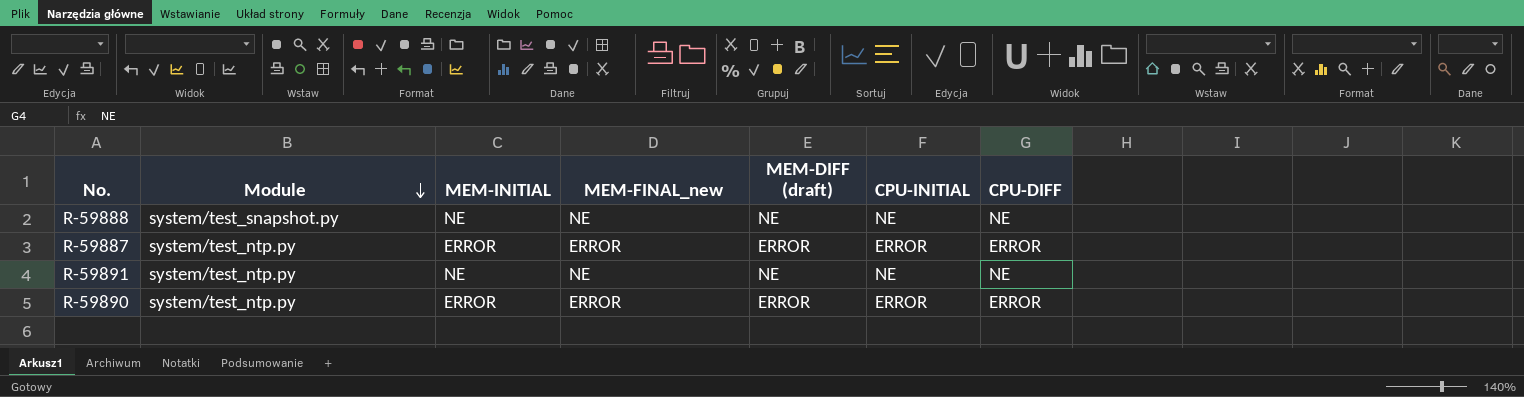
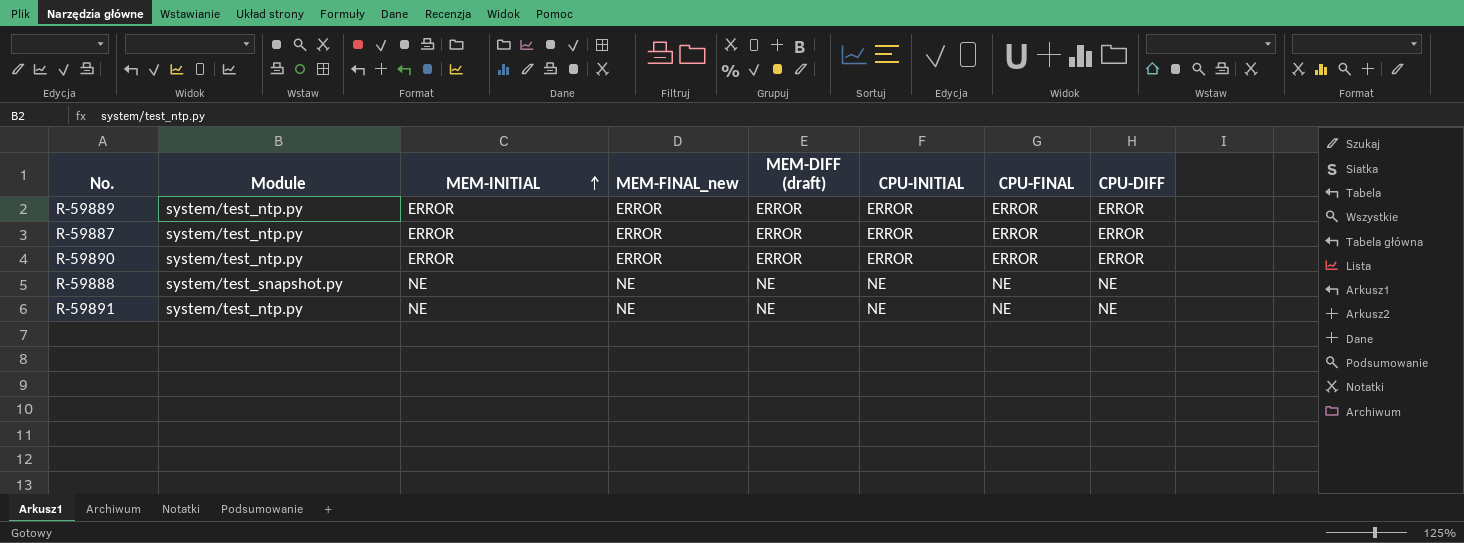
row order: Module descending -> MEM-INITIAL ascending
column CPU-FINAL | position: none -> 7
row R-59889: none -> system/test_ntp.py | ERROR | ERROR | ERROR | ERROR | ERROR | ERROR

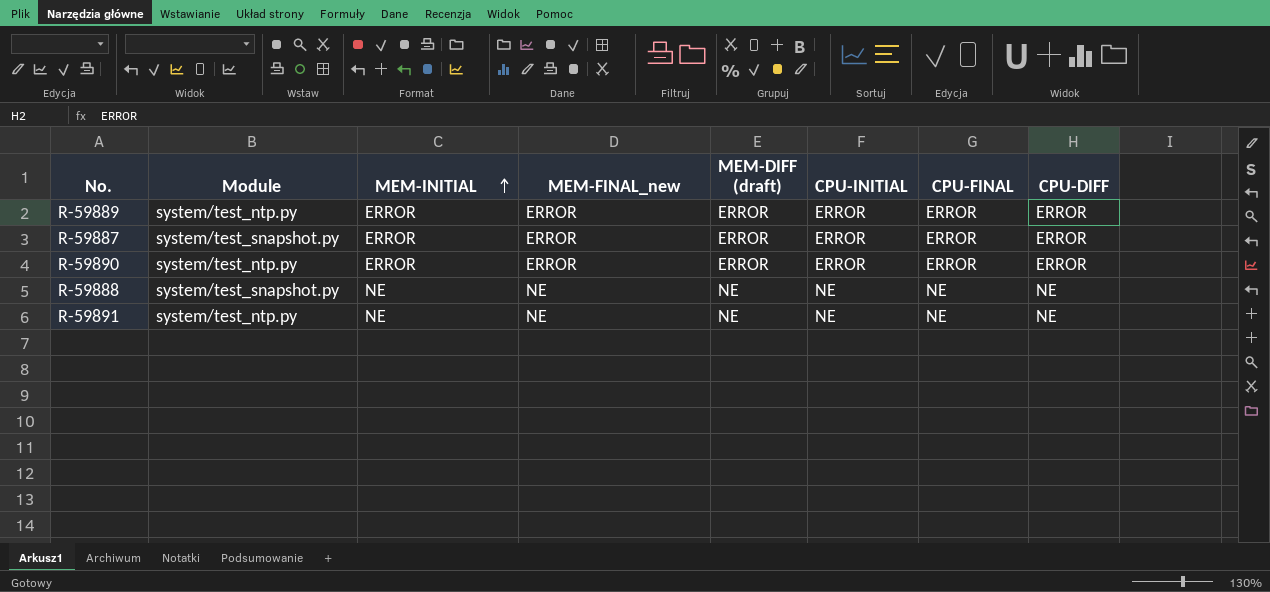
R-59887 | Module: system/test_ntp.py -> system/test_snapshot.py

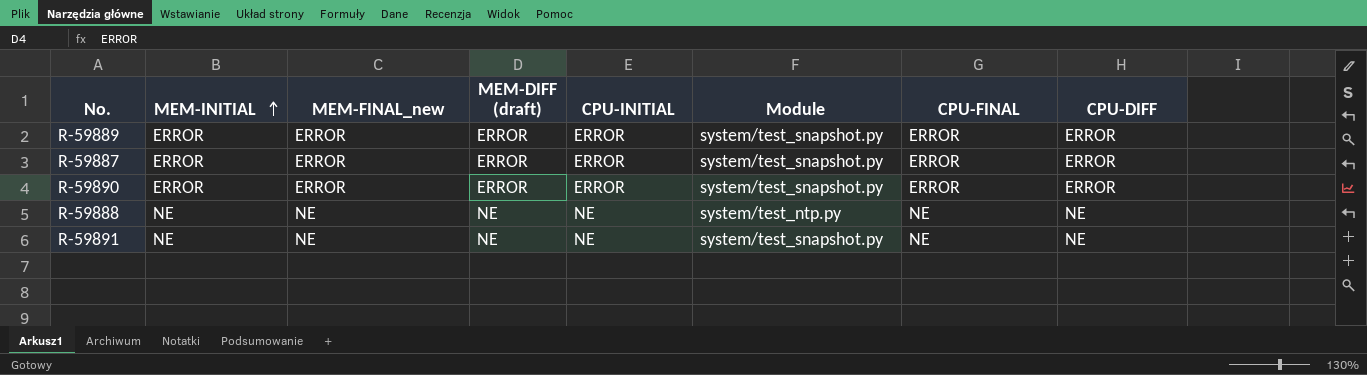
column Module | position: 2 -> 6
R-59889 | Module: system/test_ntp.py -> system/test_snapshot.py
R-59890 | Module: system/test_ntp.py -> system/test_snapshot.py
R-59888 | Module: system/test_snapshot.py -> system/test_ntp.py
R-59891 | Module: system/test_ntp.py -> system/test_snapshot.py

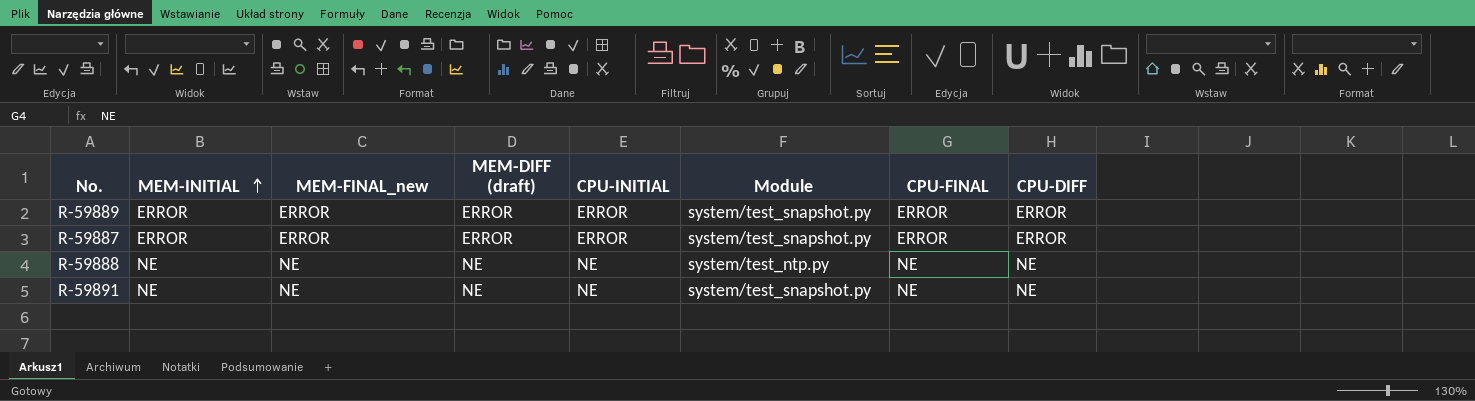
row R-59890: ERROR | ERROR | ERROR | ERROR | system/test_snapshot.py | ERROR | ERROR -> none

